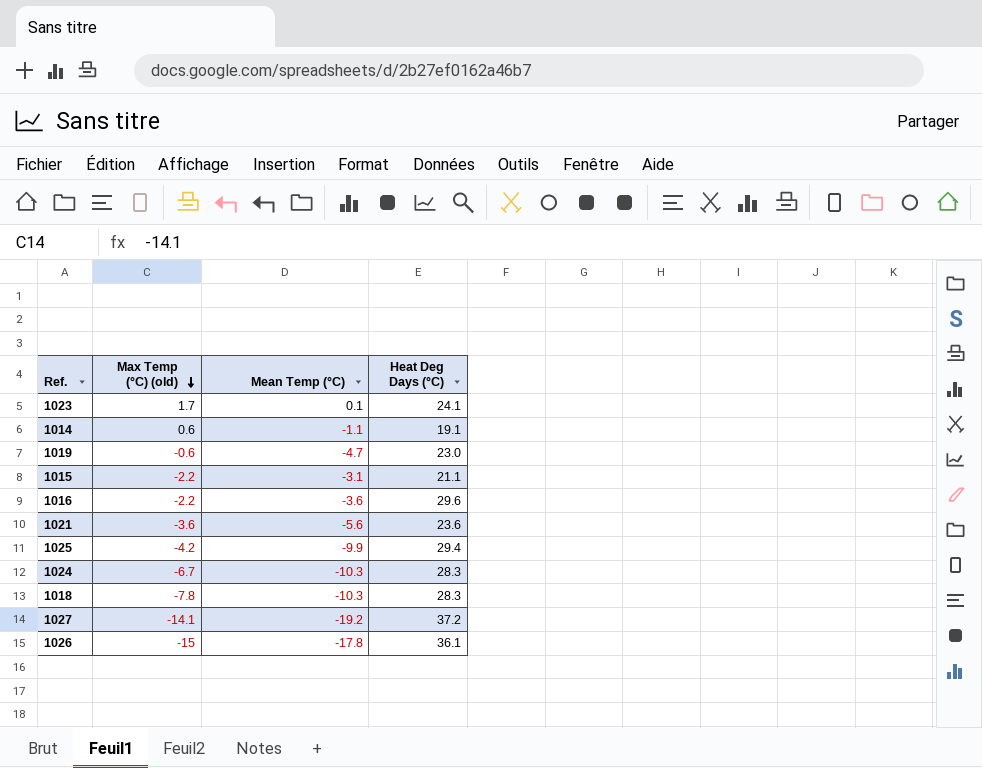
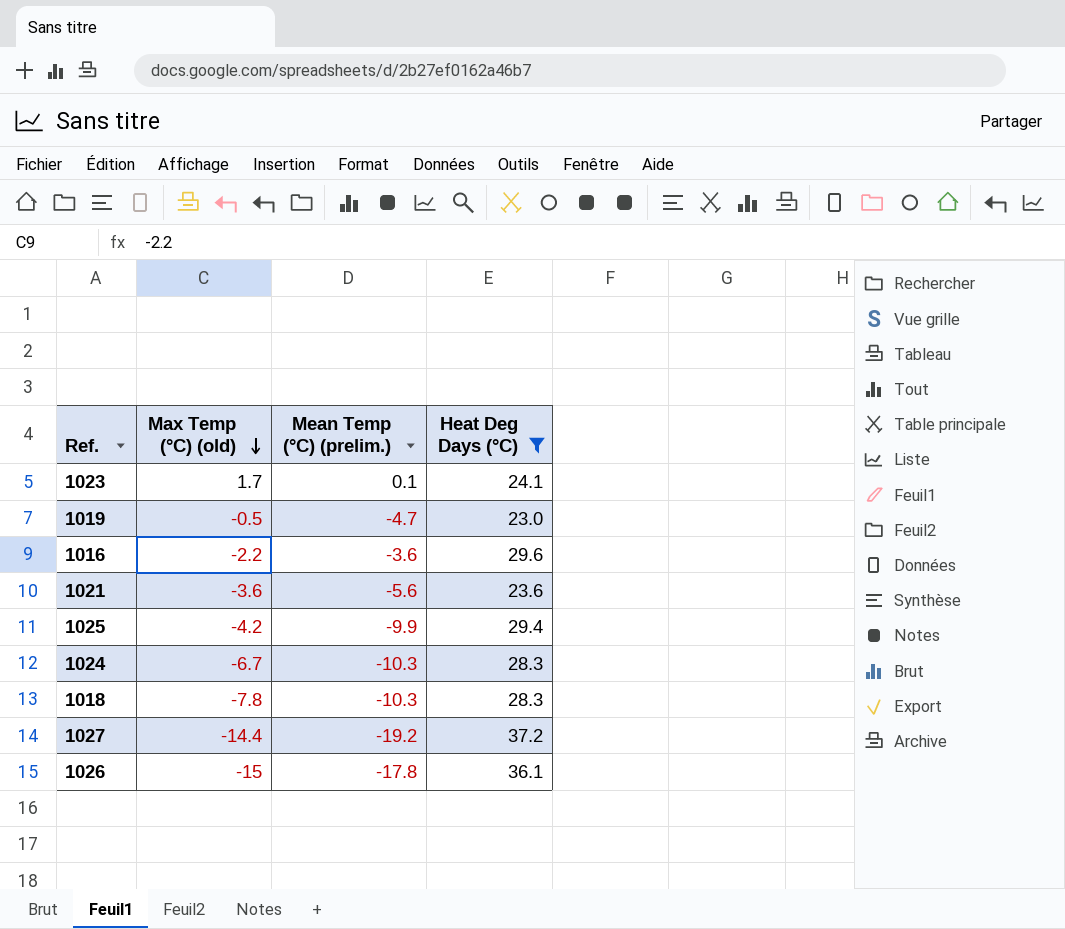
filter: none -> Heat Deg Days (°C) >= 23.0
column name: Mean Temp (°C) -> Mean Temp (°C) (prelim.)
1019 | Max Temp (°C) (old): -0.6 -> -0.5
1027 | Max Temp (°C) (old): -14.1 -> -14.4

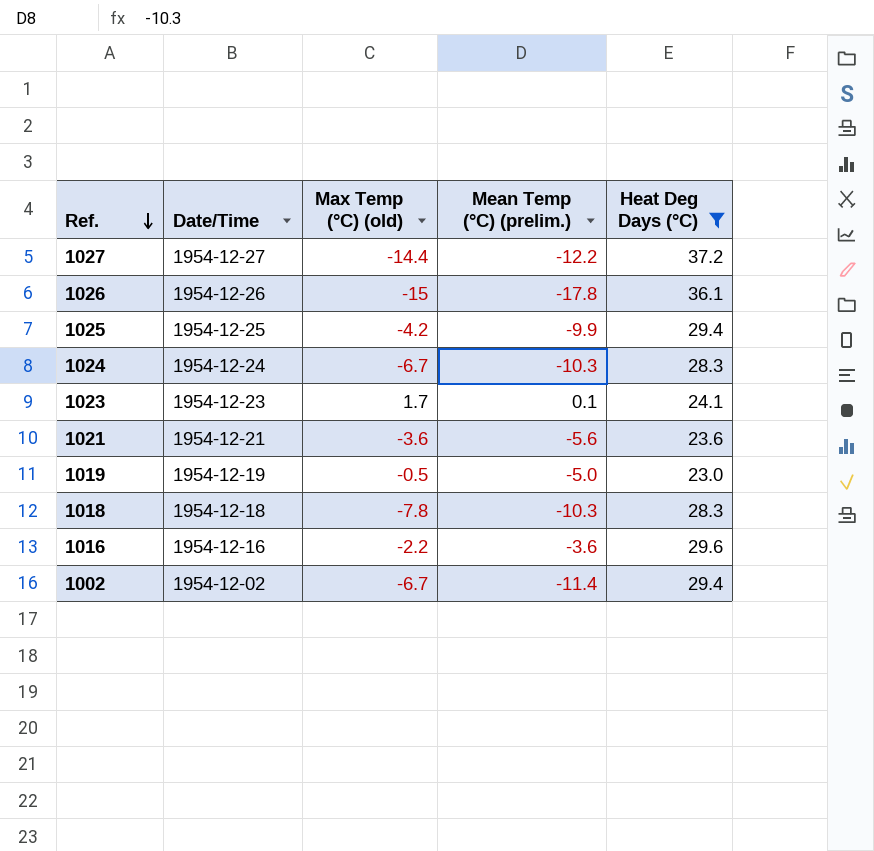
row order: Max Temp (°C) (old) descending -> Ref. descending
column Date/Time | position: none -> 2
1027 | Mean Temp (°C) (prelim.): -19.2 -> -12.2
1019 | Mean Temp (°C) (prelim.): -4.7 -> -5.0
row 1002: none -> 1954-12-02 | -6.7 | -11.4 | 29.4

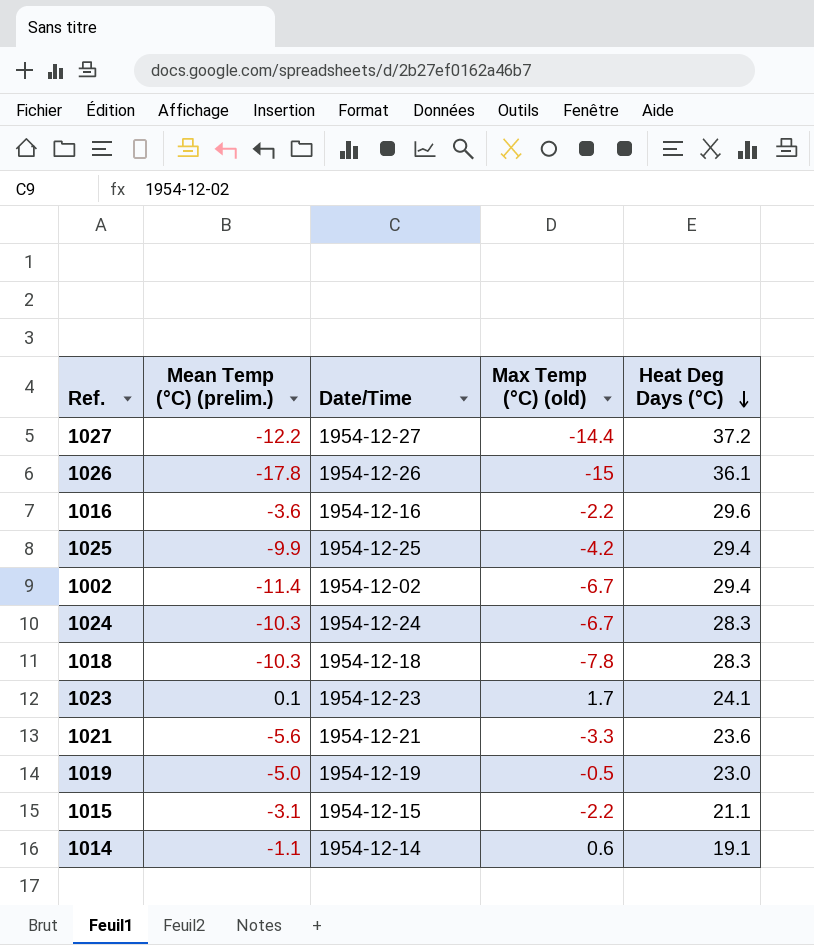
filter: Heat Deg Days (°C) >= 23.0 -> none
row order: Ref. descending -> Heat Deg Days (°C) descending
column Mean Temp (°C) (prelim.) | position: 4 -> 2
1021 | Max Temp (°C) (old): -3.6 -> -3.3

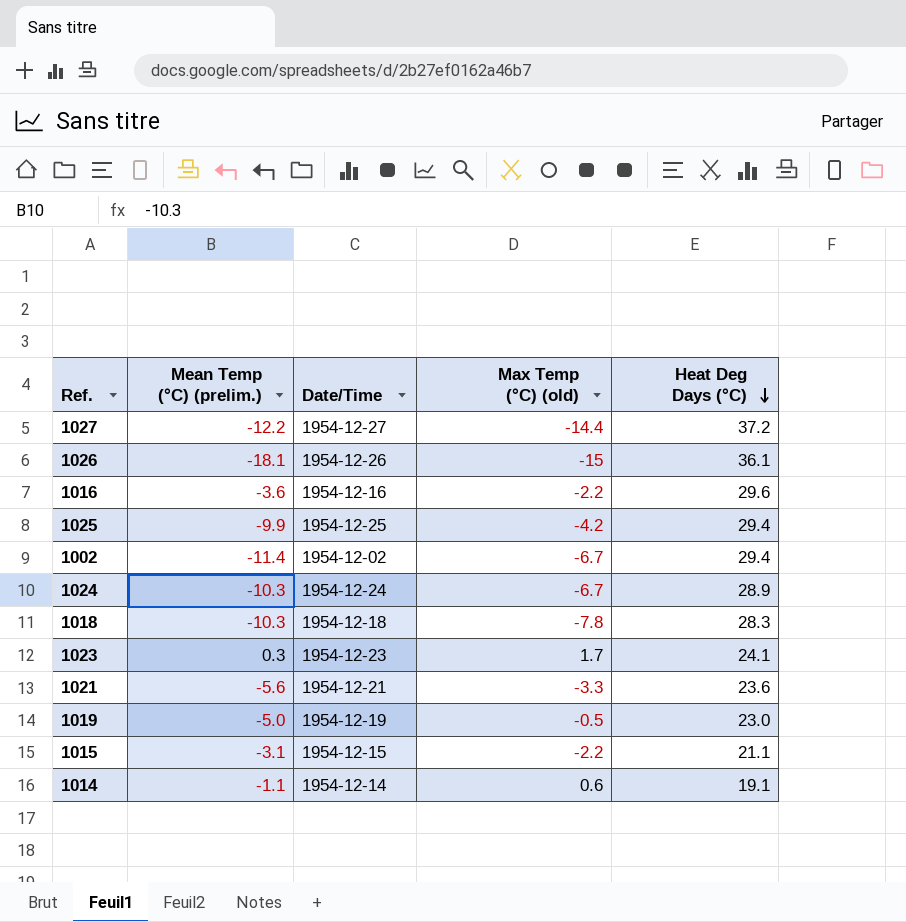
1026 | Mean Temp (°C) (prelim.): -17.8 -> -18.1
1024 | Heat Deg Days (°C): 28.3 -> 28.9
1023 | Mean Temp (°C) (prelim.): 0.1 -> 0.3

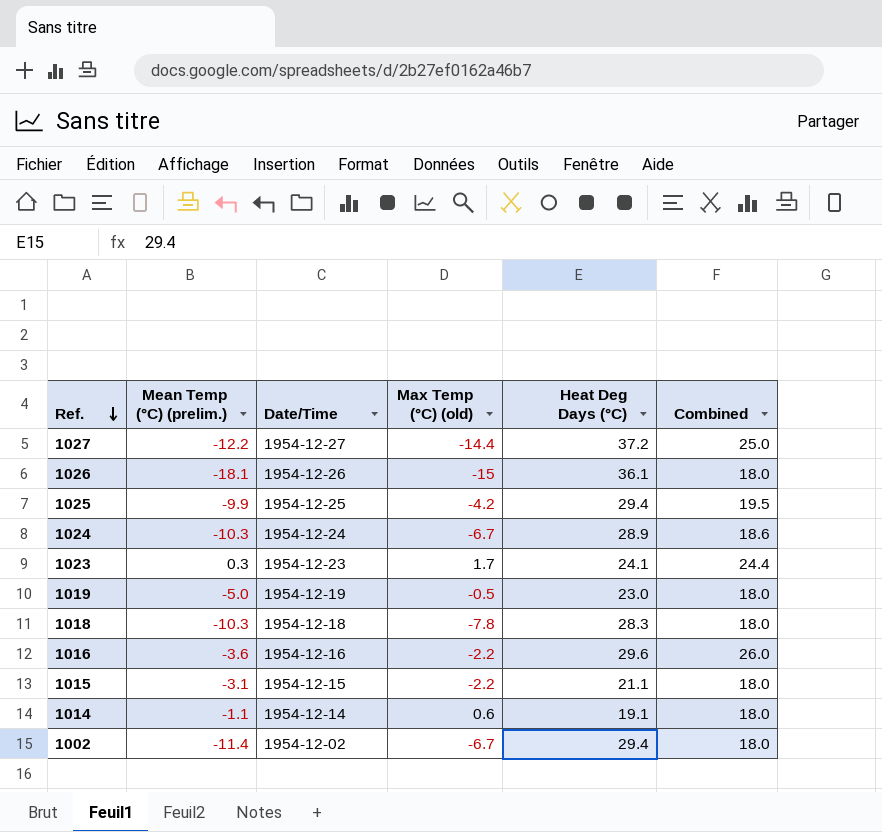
row order: Heat Deg Days (°C) descending -> Ref. descending
column Combined | formula: none -> [Mean Temp (°C) (prelim.)] + [Heat Deg Days (°C)]
row 1021: -5.6 | 1954-12-21 | -3.3 | 23.6 -> none

